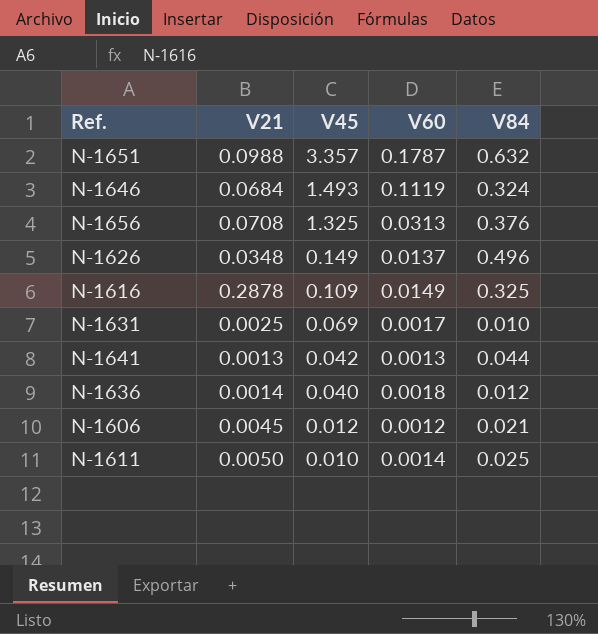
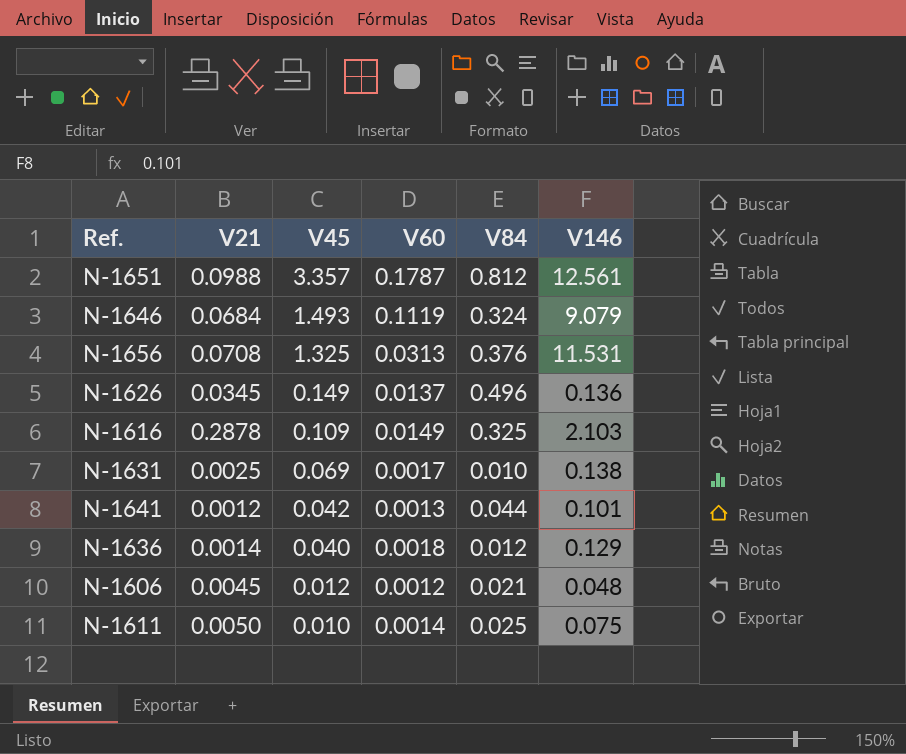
column V146 | position: none -> 6
N-1651 | V84: 0.632 -> 0.812
N-1626 | V21: 0.0348 -> 0.0345
N-1641 | V21: 0.0013 -> 0.0012

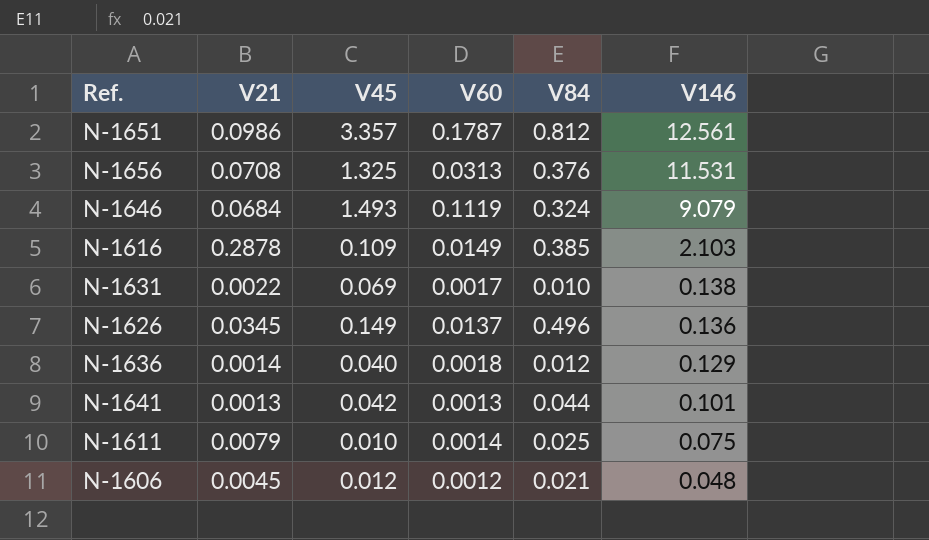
row order: V45 descending -> V146 descending
N-1651 | V21: 0.0988 -> 0.0986
N-1616 | V84: 0.325 -> 0.385
N-1631 | V21: 0.0025 -> 0.0022
N-1641 | V21: 0.0012 -> 0.0013
N-1611 | V21: 0.0050 -> 0.0079

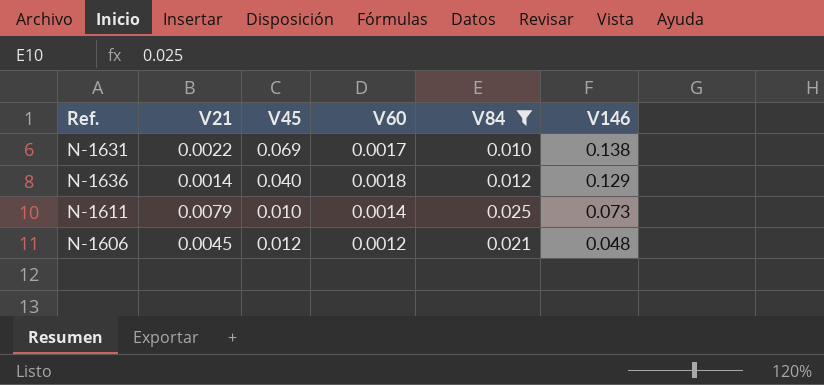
filter: none -> V84 <= 0.025
N-1611 | V146: 0.075 -> 0.073

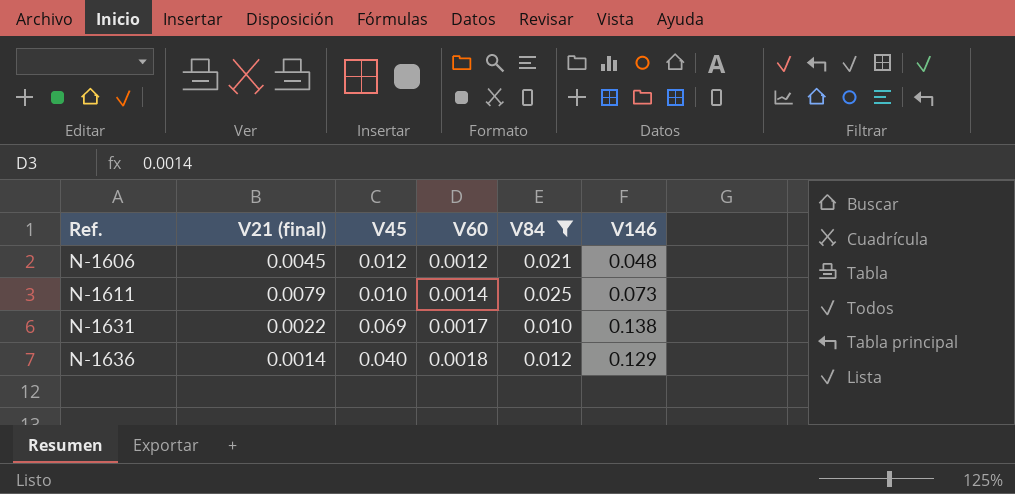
row order: V146 descending -> Ref. ascending
column name: V21 -> V21 (final)

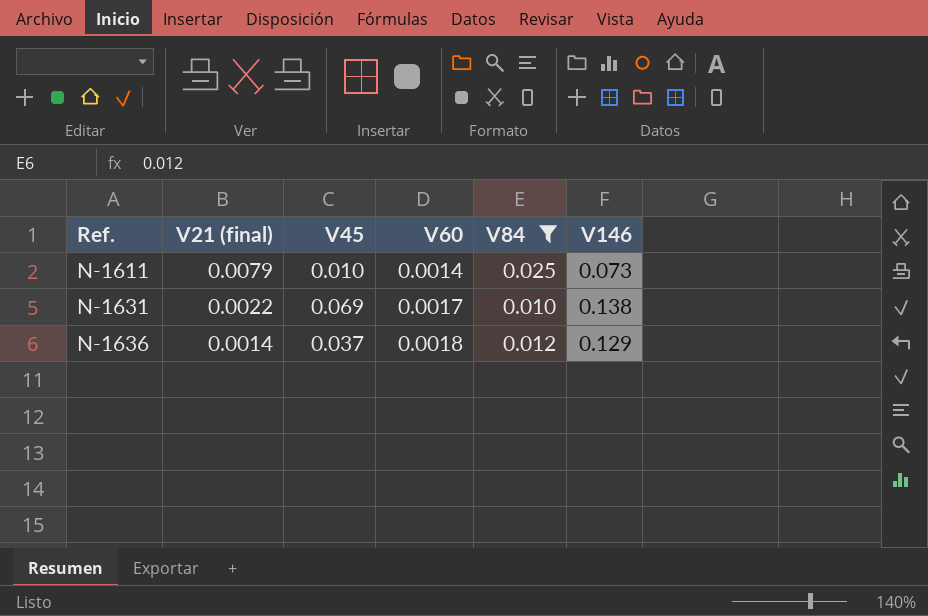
row N-1606: 0.0045 | 0.012 | 0.0012 | 0.021 | 0.048 -> none
N-1636 | V45: 0.040 -> 0.037

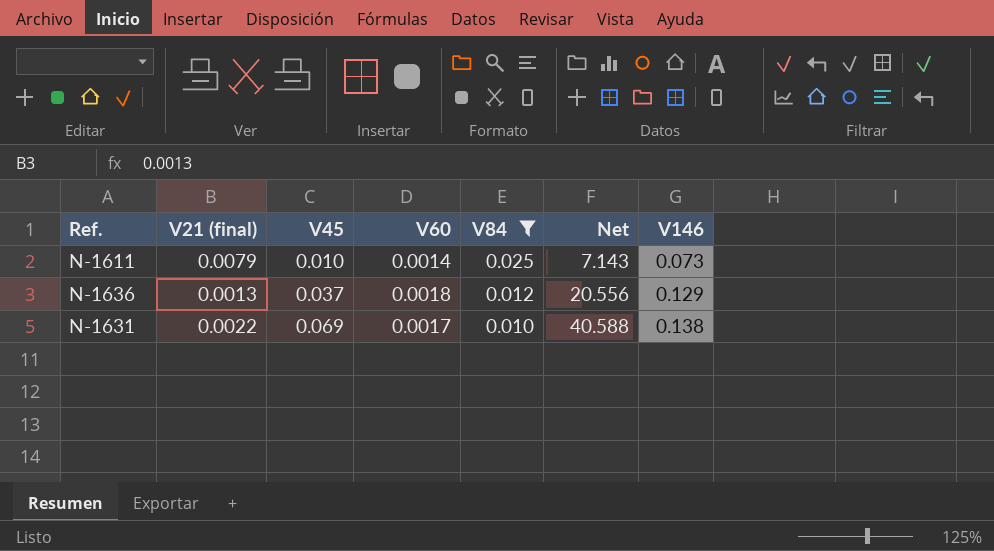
row order: Ref. ascending -> V45 ascending
column Net | formula: none -> [V45] / [V60]
N-1636 | V21 (final): 0.0014 -> 0.0013

